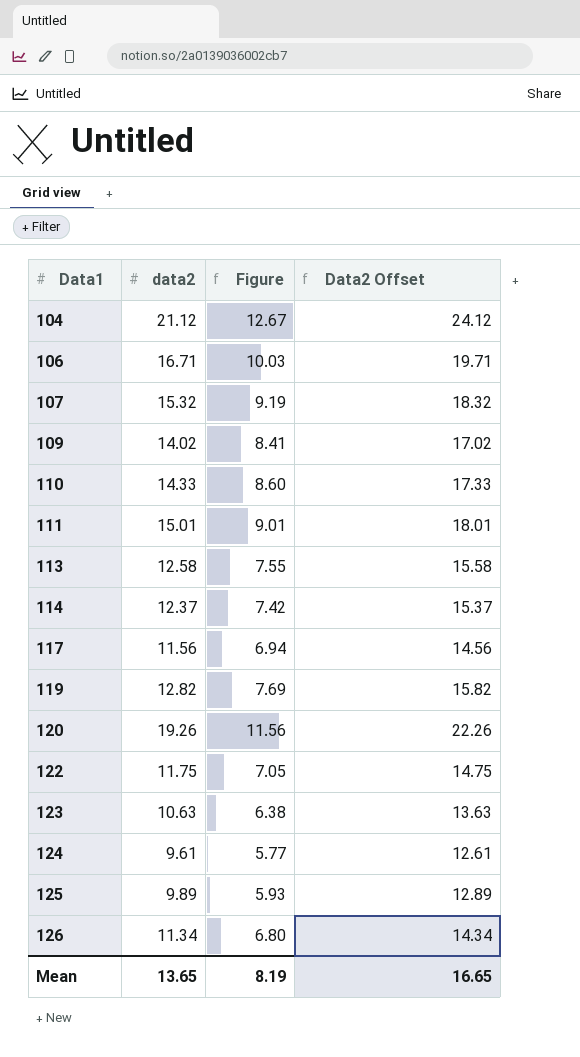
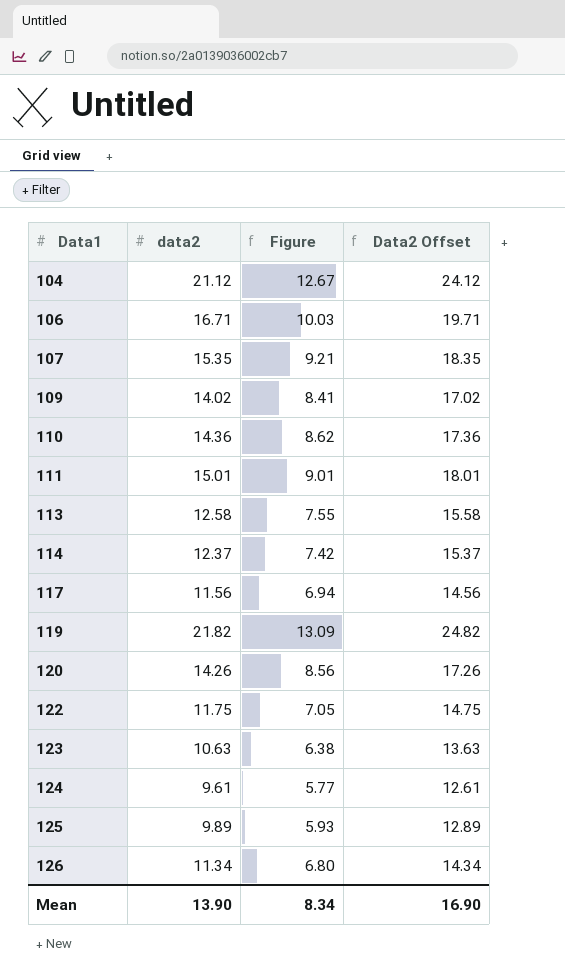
107 | data2: 15.32 -> 15.35
107 | Figure: 9.19 -> 9.21
107 | Data2 Offset: 18.32 -> 18.35
110 | data2: 14.33 -> 14.36
110 | Figure: 8.60 -> 8.62
110 | Data2 Offset: 17.33 -> 17.36
119 | data2: 12.82 -> 21.82
119 | Figure: 7.69 -> 13.09
119 | Data2 Offset: 15.82 -> 24.82
120 | data2: 19.26 -> 14.26
120 | Figure: 11.56 -> 8.56
120 | Data2 Offset: 22.26 -> 17.26
Mean | data2: 13.65 -> 13.90
Mean | Figure: 8.19 -> 8.34
Mean | Data2 Offset: 16.65 -> 16.90

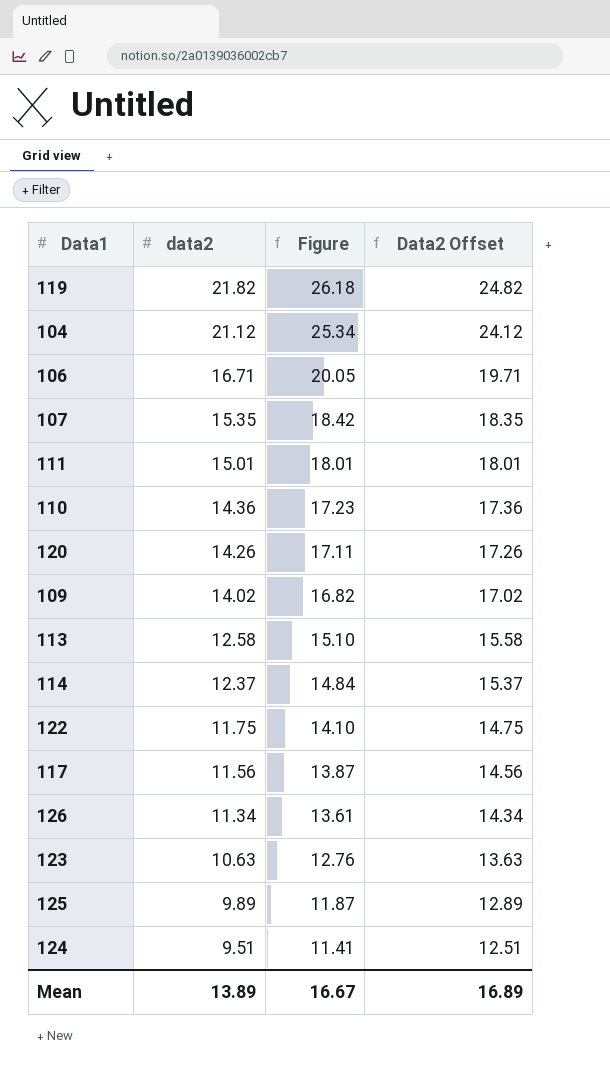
row order: Data1 ascending -> data2 descending
column Figure | formula: [data2] * 0.6 -> [data2] * 1.2
124 | data2: 9.61 -> 9.51
124 | Data2 Offset: 12.61 -> 12.51
Mean | data2: 13.90 -> 13.89
Mean | Figure: 8.34 -> 16.67
Mean | Data2 Offset: 16.90 -> 16.89

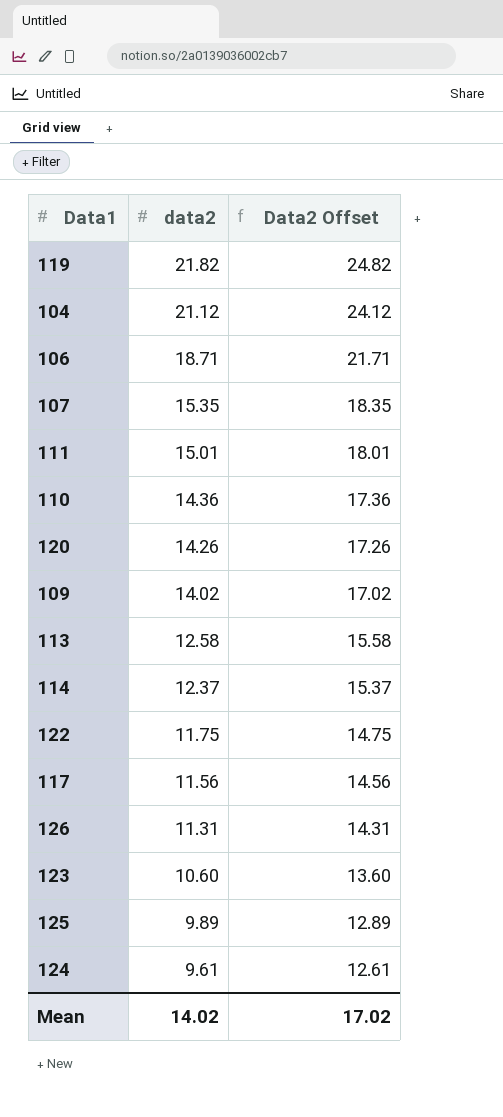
column Figure | formula: [data2] * 1.2 -> none
106 | data2: 16.71 -> 18.71
106 | Data2 Offset: 19.71 -> 21.71
126 | data2: 11.34 -> 11.31
126 | Data2 Offset: 14.34 -> 14.31
123 | data2: 10.63 -> 10.60
123 | Data2 Offset: 13.63 -> 13.60
124 | data2: 9.51 -> 9.61
124 | Data2 Offset: 12.51 -> 12.61
Mean | data2: 13.89 -> 14.02
Mean | Data2 Offset: 16.89 -> 17.02

